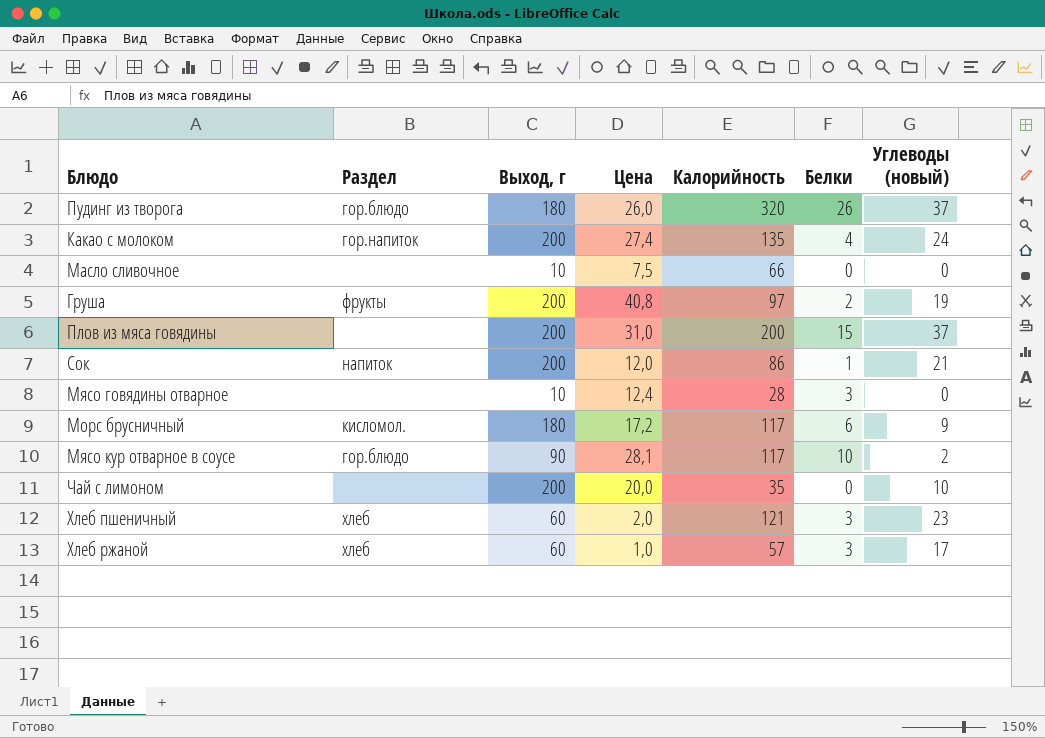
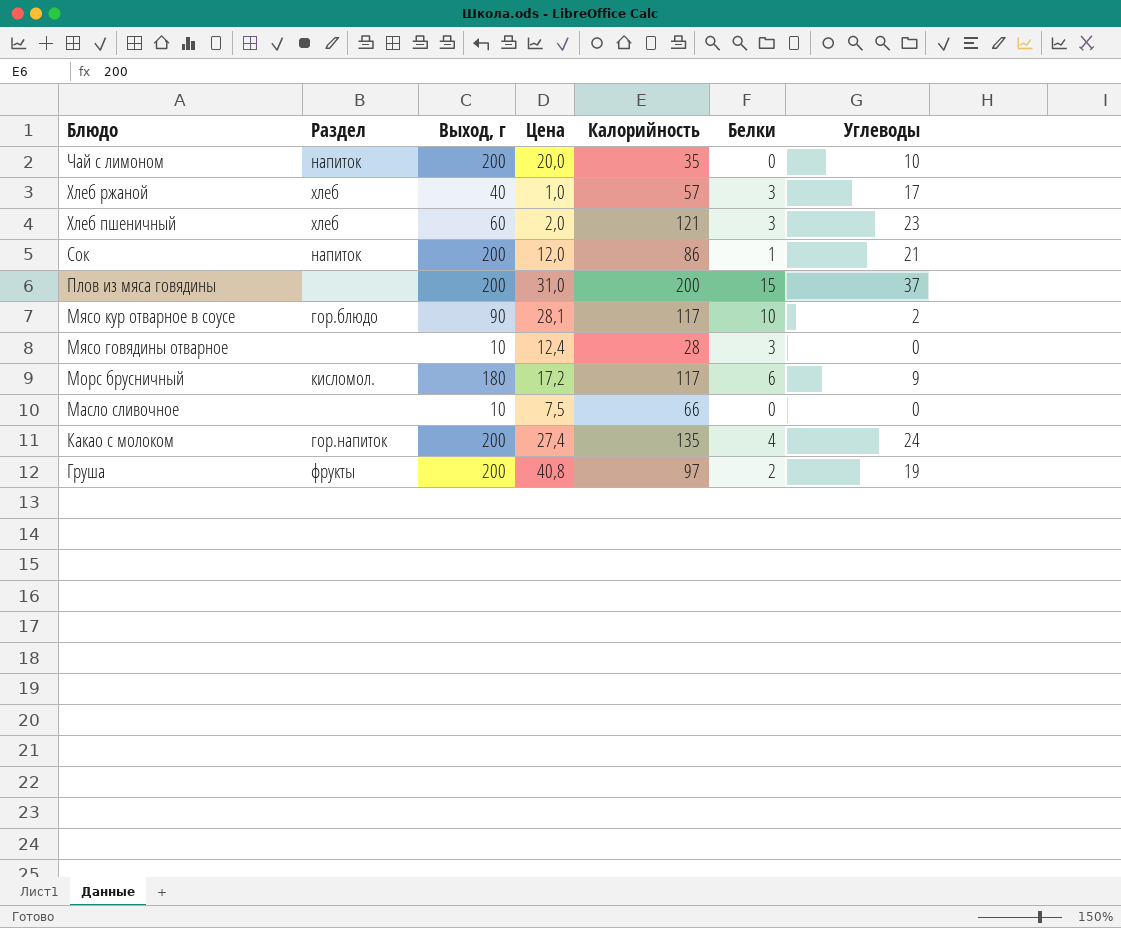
row order: none -> Блюдо descending
column name: Углеводы (новый) -> Углеводы
row Пудинг из творога: гор.блюдо | 180 | 26,0 | 320 | 26 | 37 -> none
Чай с лимоном | Раздел: none -> напиток
Хлеб ржаной | Выход, г: 60 -> 40

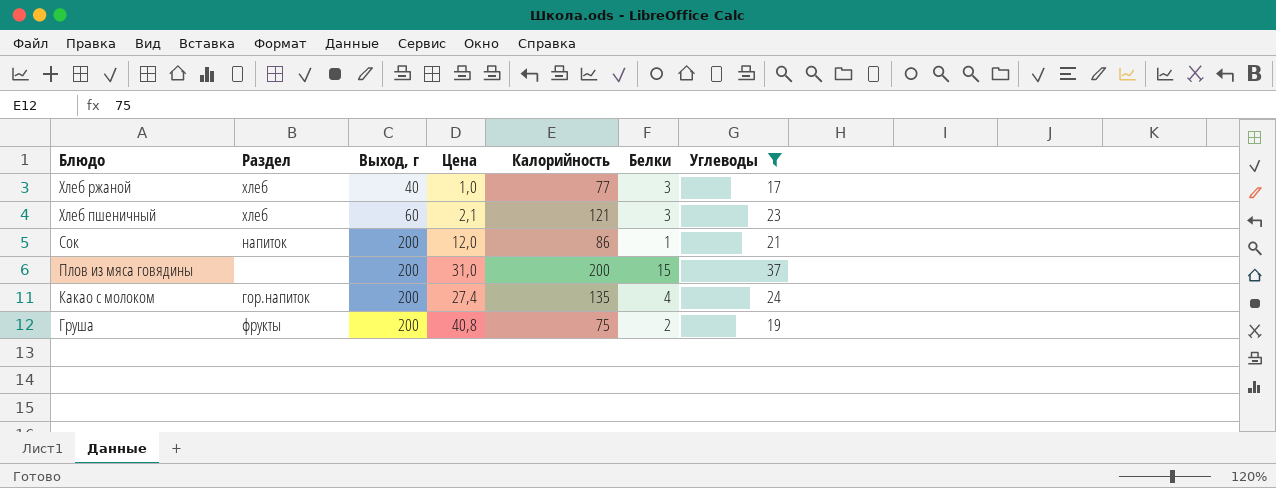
filter: none -> Углеводы >= 17
Хлеб ржаной | Калорийность: 57 -> 77
Хлеб пшеничный | Цена: 2,0 -> 2,1
Груша | Калорийность: 97 -> 75

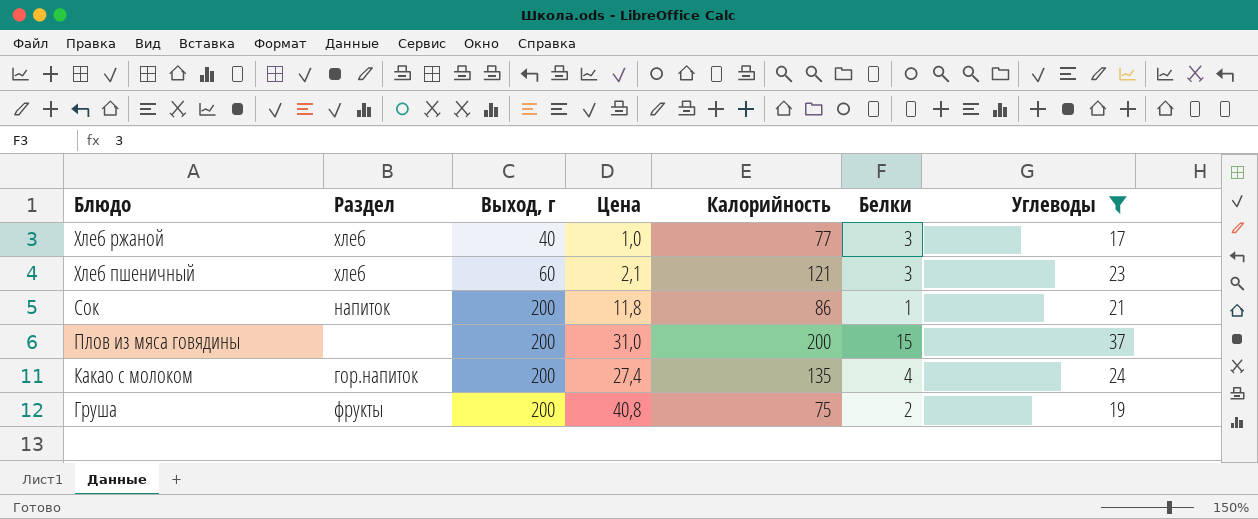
Сок | Цена: 12,0 -> 11,8

